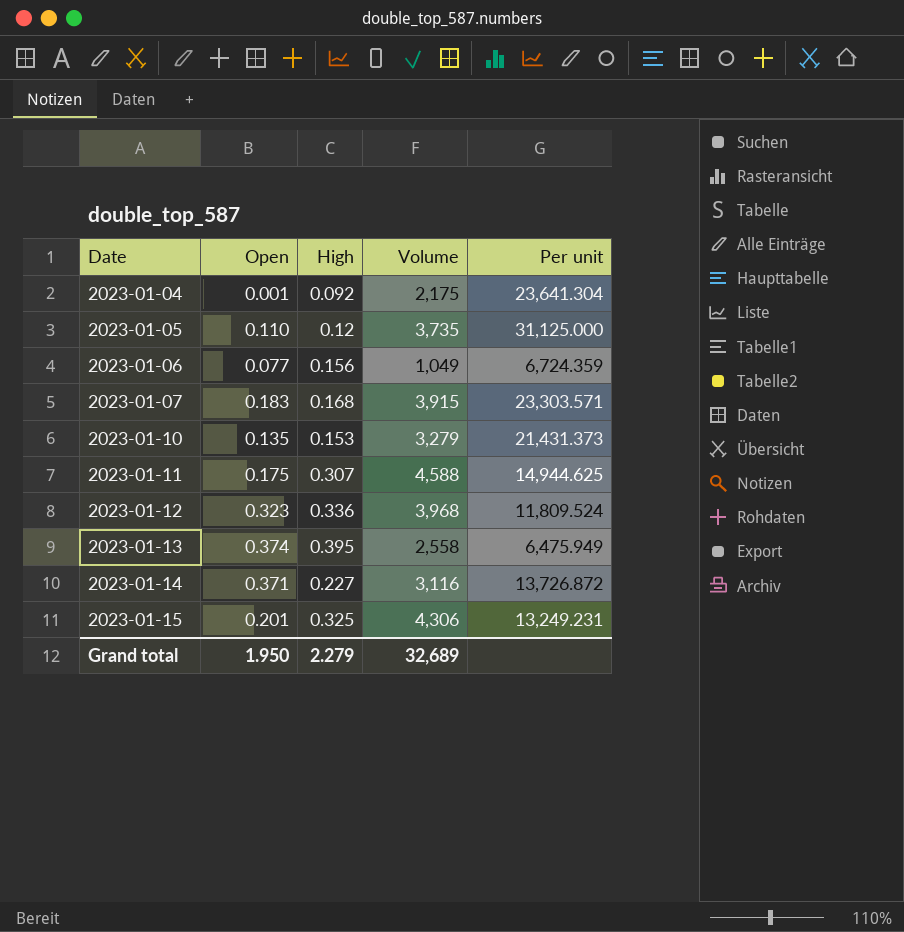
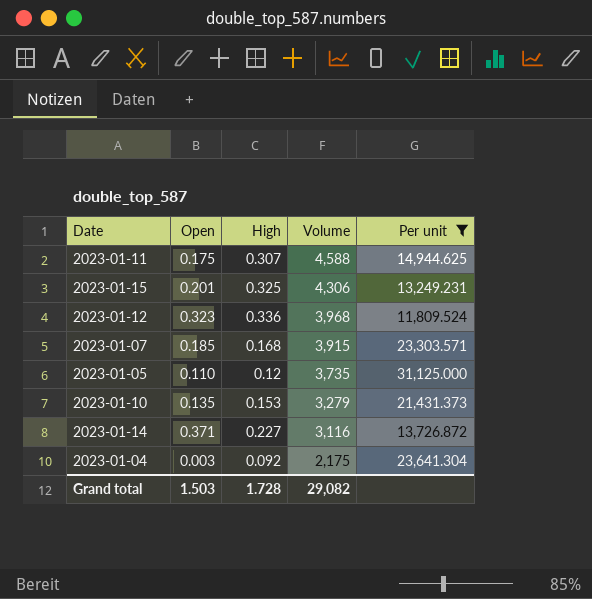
filter: none -> Per unit >= 11,809.524
row order: Date ascending -> Volume descending
2023-01-07 | Open: 0.183 -> 0.185
2023-01-04 | Open: 0.001 -> 0.003
Grand total | Open: 1.950 -> 1.503
Grand total | High: 2.279 -> 1.728
Grand total | Volume: 32,689 -> 29,082

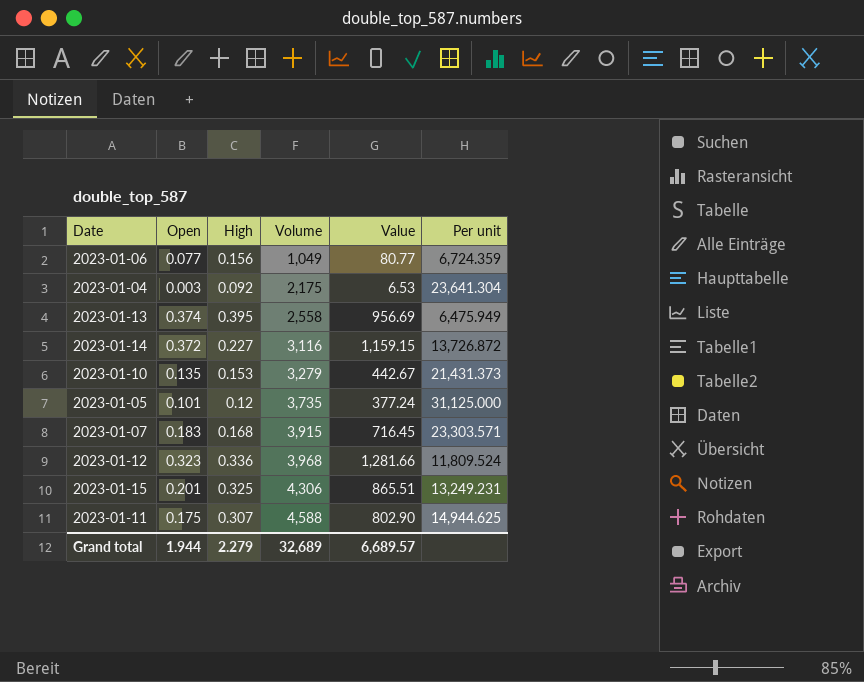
filter: Per unit >= 11,809.524 -> none
row order: Volume descending -> Volume ascending
column Value | formula: none -> [Open] * [Volume]
2023-01-14 | Open: 0.371 -> 0.372
2023-01-05 | Open: 0.110 -> 0.101
2023-01-07 | Open: 0.185 -> 0.183
Grand total | Open: 1.503 -> 1.944
Grand total | High: 1.728 -> 2.279
Grand total | Volume: 29,082 -> 32,689

